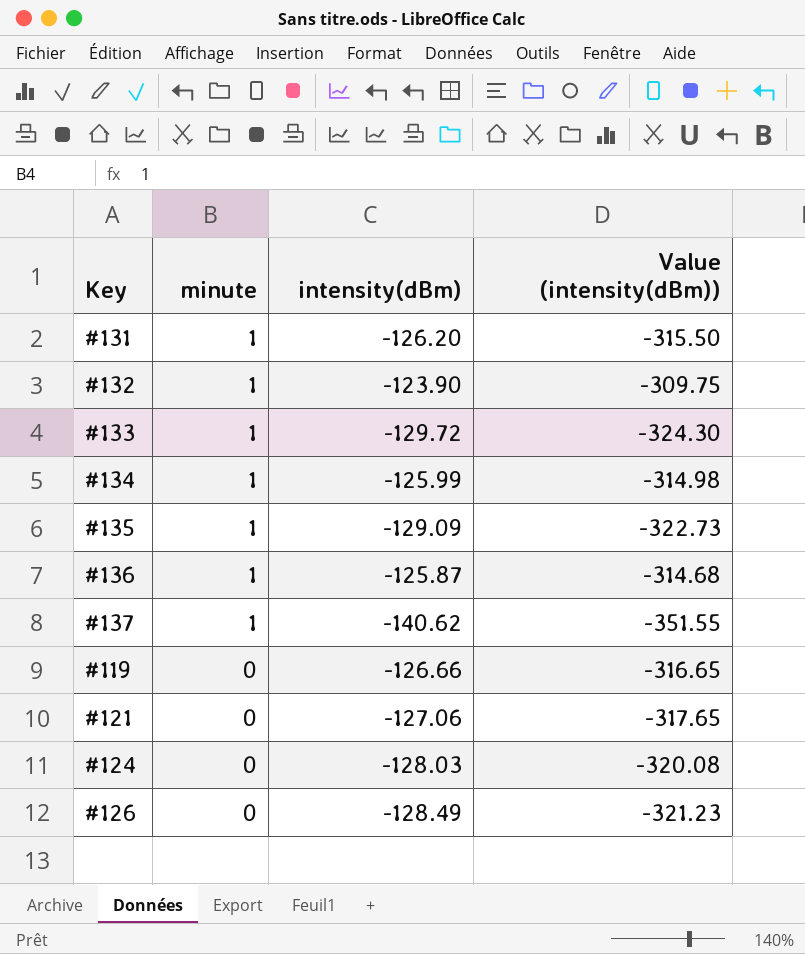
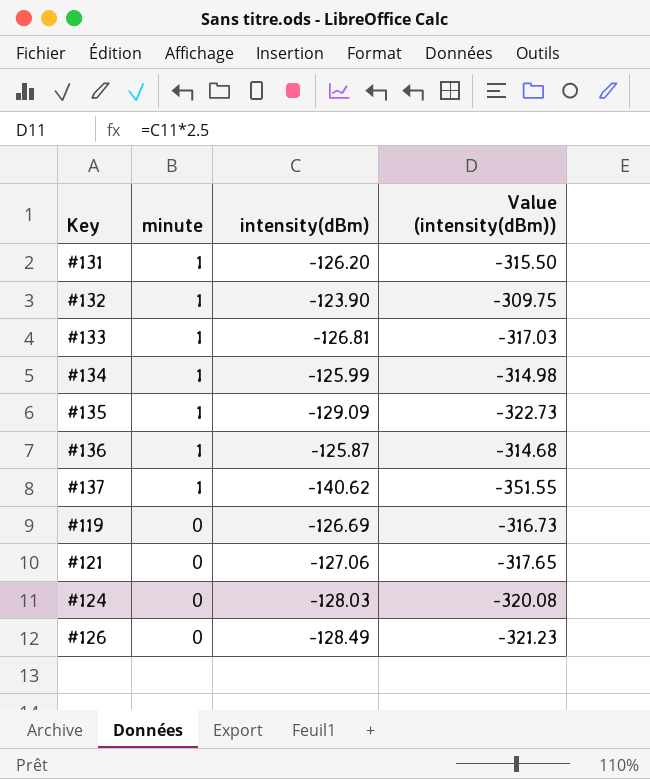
#133 | intensity(dBm): -129.72 -> -126.81
#133 | Value (intensity(dBm)): -324.30 -> -317.03
#119 | intensity(dBm): -126.66 -> -126.69
#119 | Value (intensity(dBm)): -316.65 -> -316.73

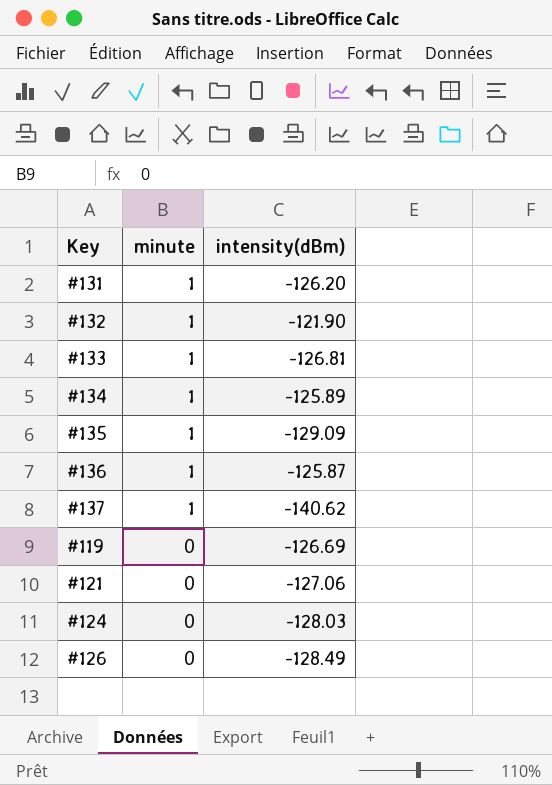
column Value (intensity(dBm)) | formula: [intensity(dBm)] * 2.5 -> none
#132 | intensity(dBm): -123.90 -> -121.90
#134 | intensity(dBm): -125.99 -> -125.89

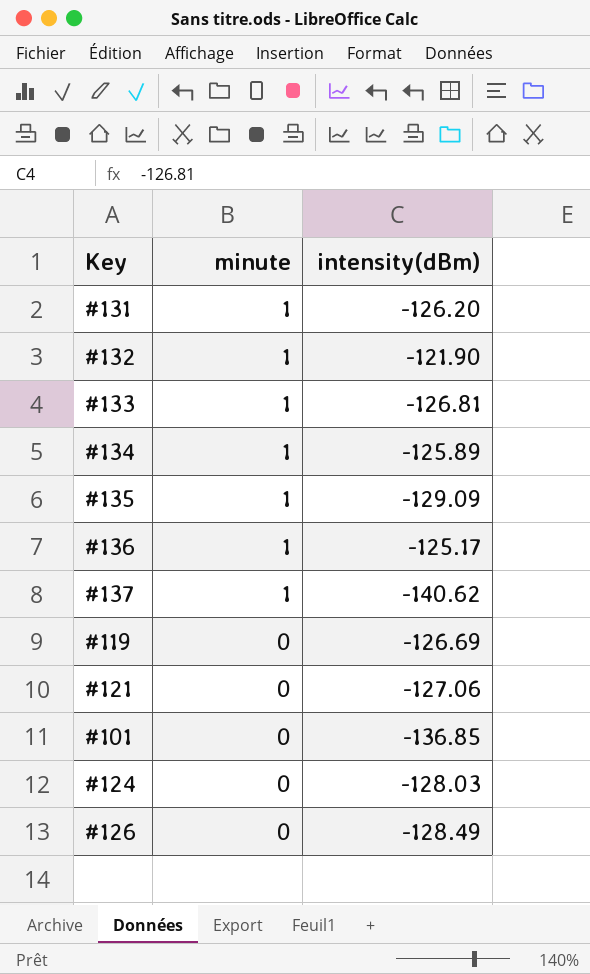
#136 | intensity(dBm): -125.87 -> -125.17
row #101: none -> 0 | -136.85

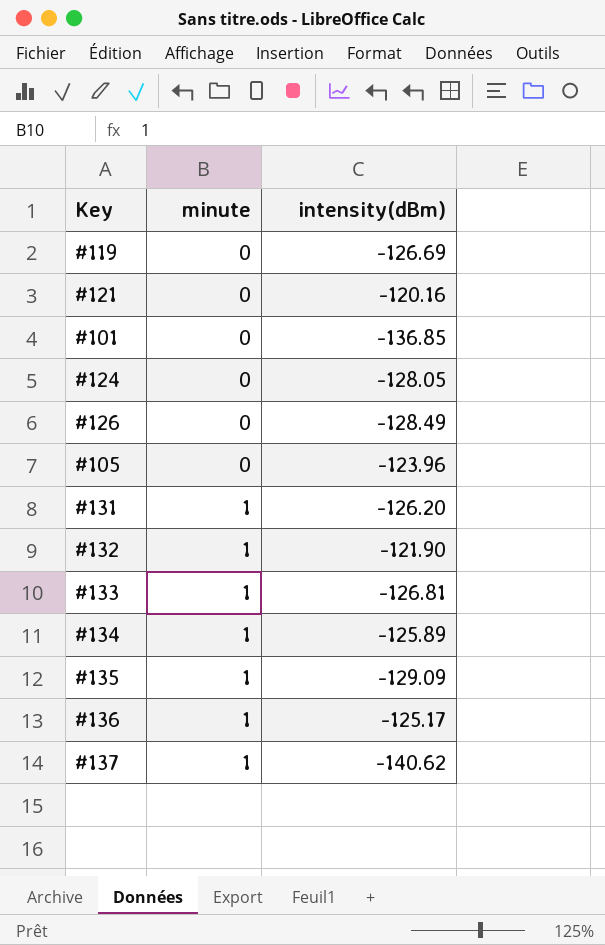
row order: minute descending -> minute ascending
#121 | intensity(dBm): -127.06 -> -120.16
#124 | intensity(dBm): -128.03 -> -128.05
row #105: none -> 0 | -123.96

